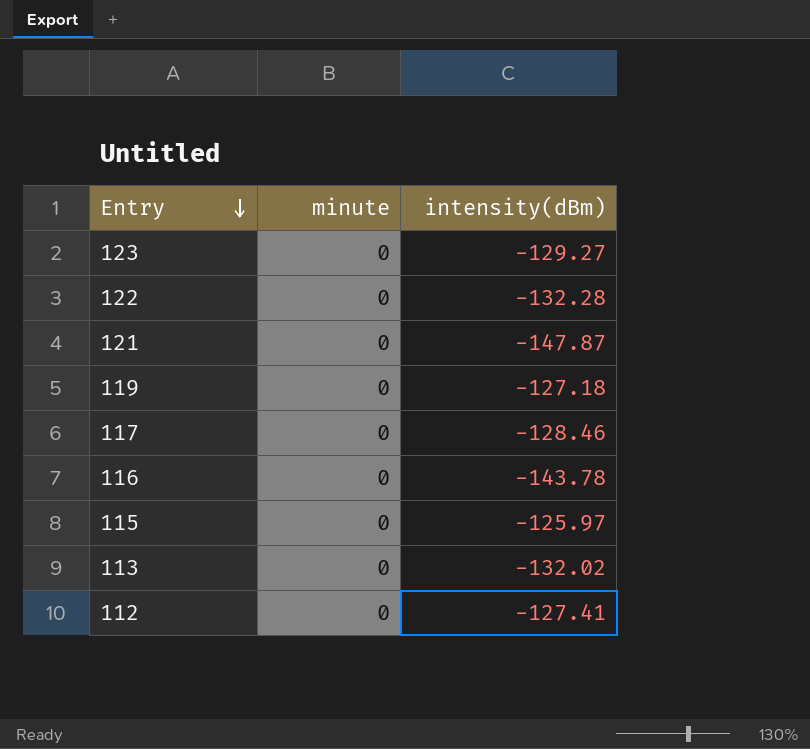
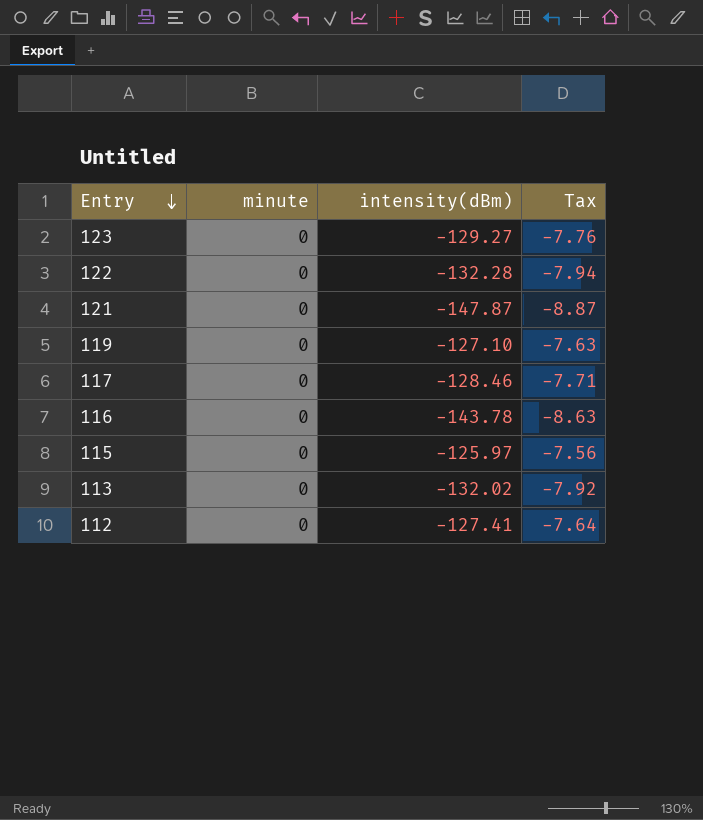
column Tax | formula: none -> [intensity(dBm)] * 0.06
119 | intensity(dBm): -127.18 -> -127.10

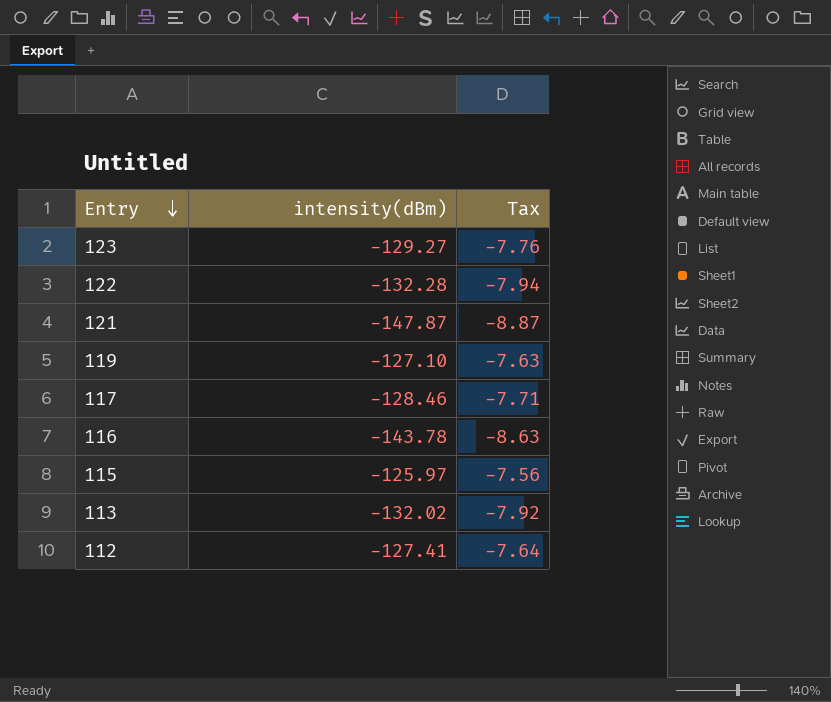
column minute | position: 2 -> none

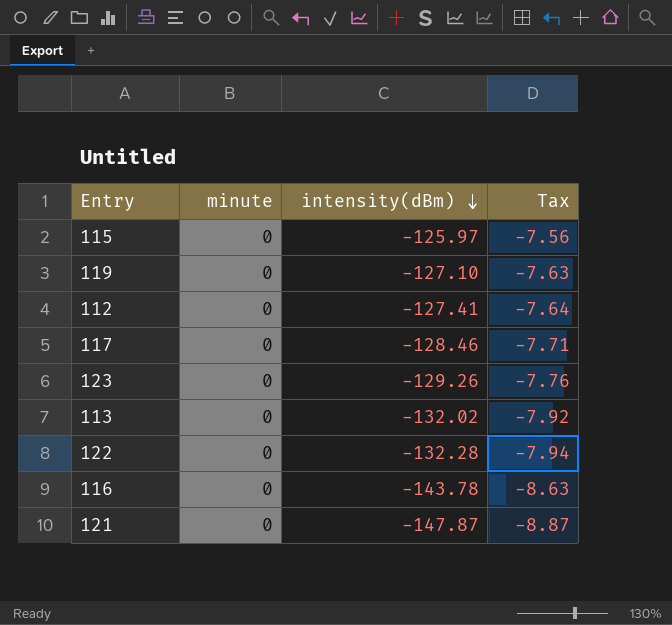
row order: Entry descending -> intensity(dBm) descending
column minute | position: none -> 2
123 | intensity(dBm): -129.27 -> -129.26

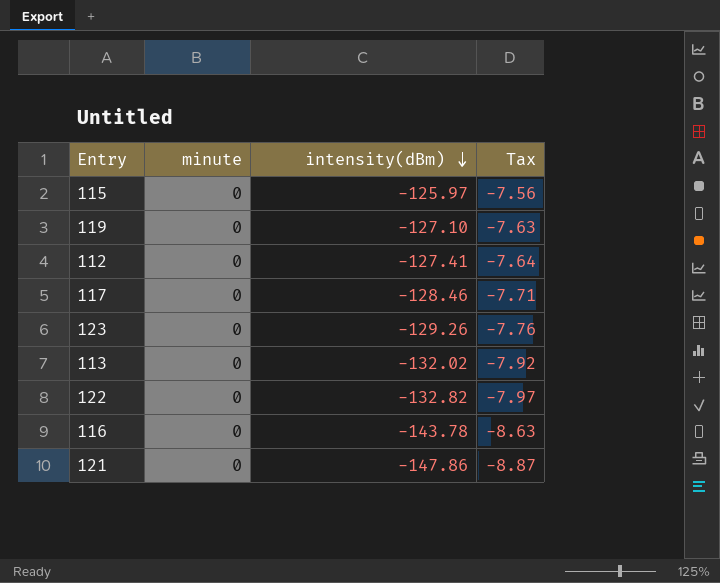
122 | intensity(dBm): -132.28 -> -132.82
122 | Tax: -7.94 -> -7.97
121 | intensity(dBm): -147.87 -> -147.86

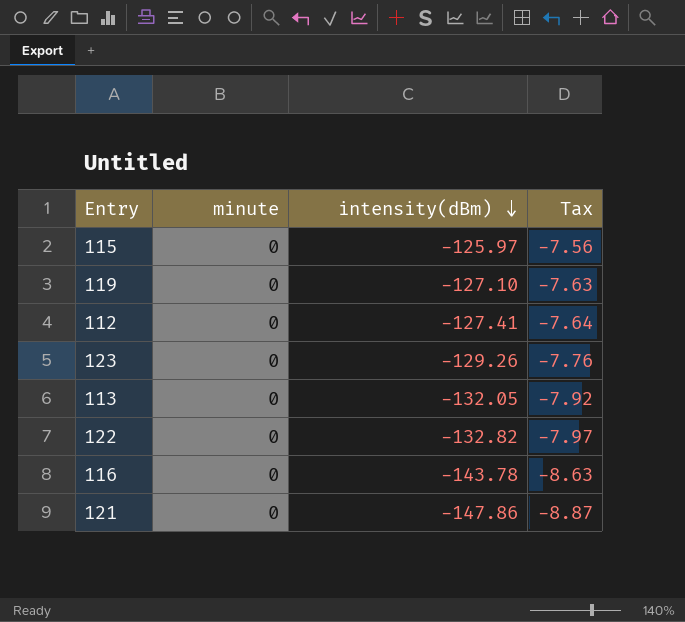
row 117: 0 | -128.46 | -7.71 -> none
113 | intensity(dBm): -132.02 -> -132.05

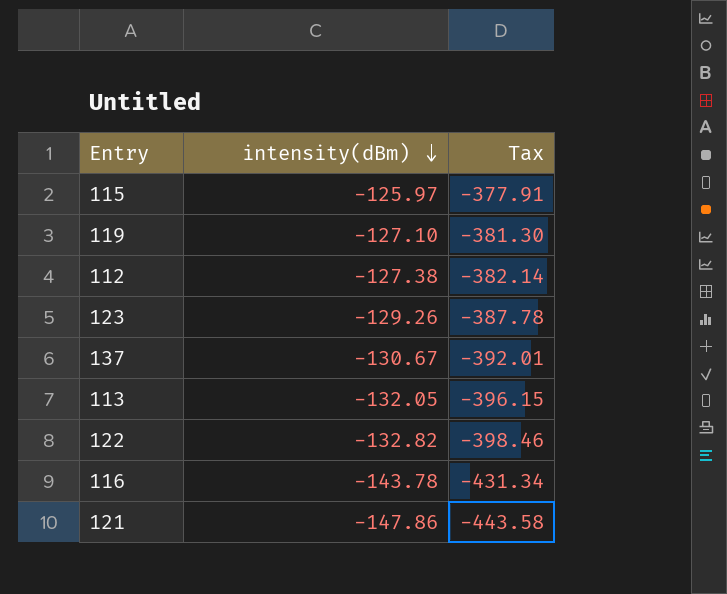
column minute | position: 2 -> none
column Tax | formula: [intensity(dBm)] * 0.06 -> [intensity(dBm)] * 3
112 | intensity(dBm): -127.41 -> -127.38
row 137: none -> -130.67 | -392.01

